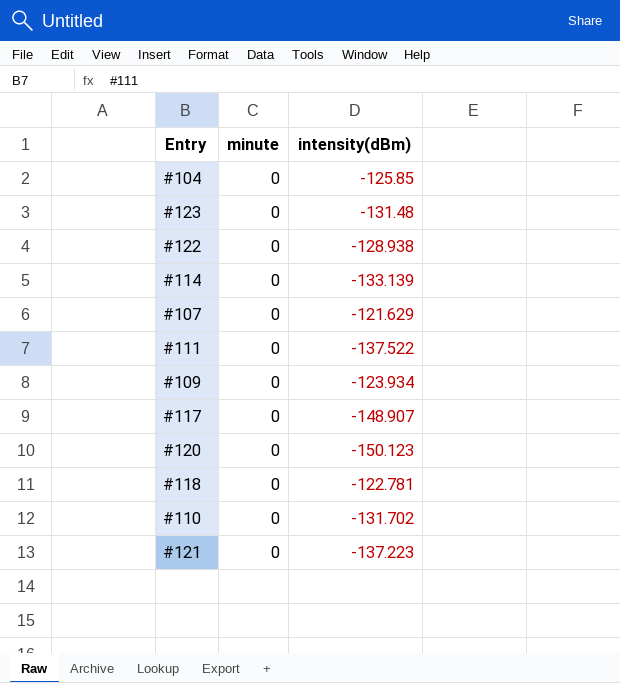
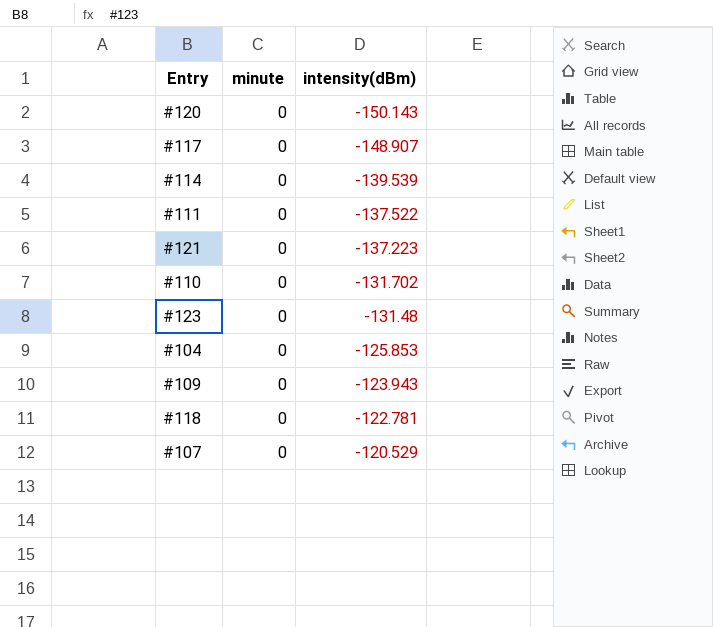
row order: none -> intensity(dBm) ascending
row #122: 0 | -128.938 -> none
#120 | intensity(dBm): -150.123 -> -150.143
#114 | intensity(dBm): -133.139 -> -139.539
#104 | intensity(dBm): -125.85 -> -125.853
#109 | intensity(dBm): -123.934 -> -123.943
#107 | intensity(dBm): -121.629 -> -120.529

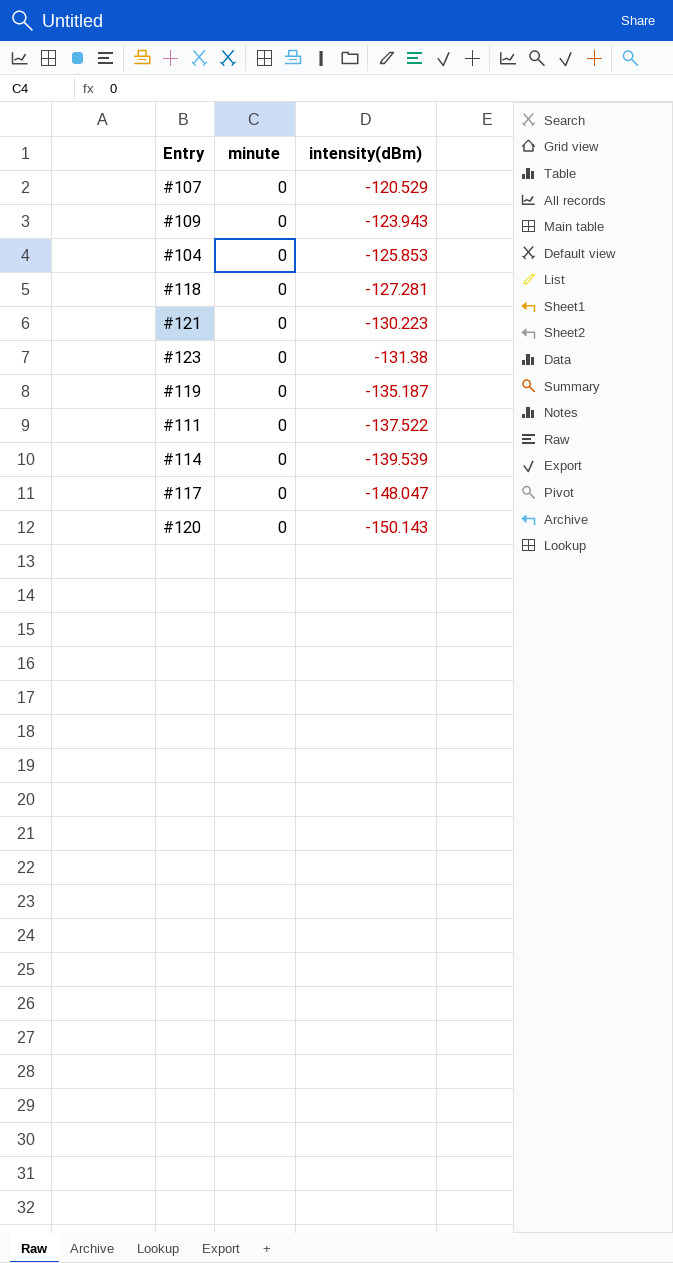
row order: intensity(dBm) ascending -> intensity(dBm) descending
row #110: 0 | -131.702 -> none
#118 | intensity(dBm): -122.781 -> -127.281
#121 | intensity(dBm): -137.223 -> -130.223
#123 | intensity(dBm): -131.48 -> -131.38
row #119: none -> 0 | -135.187
#117 | intensity(dBm): -148.907 -> -148.047

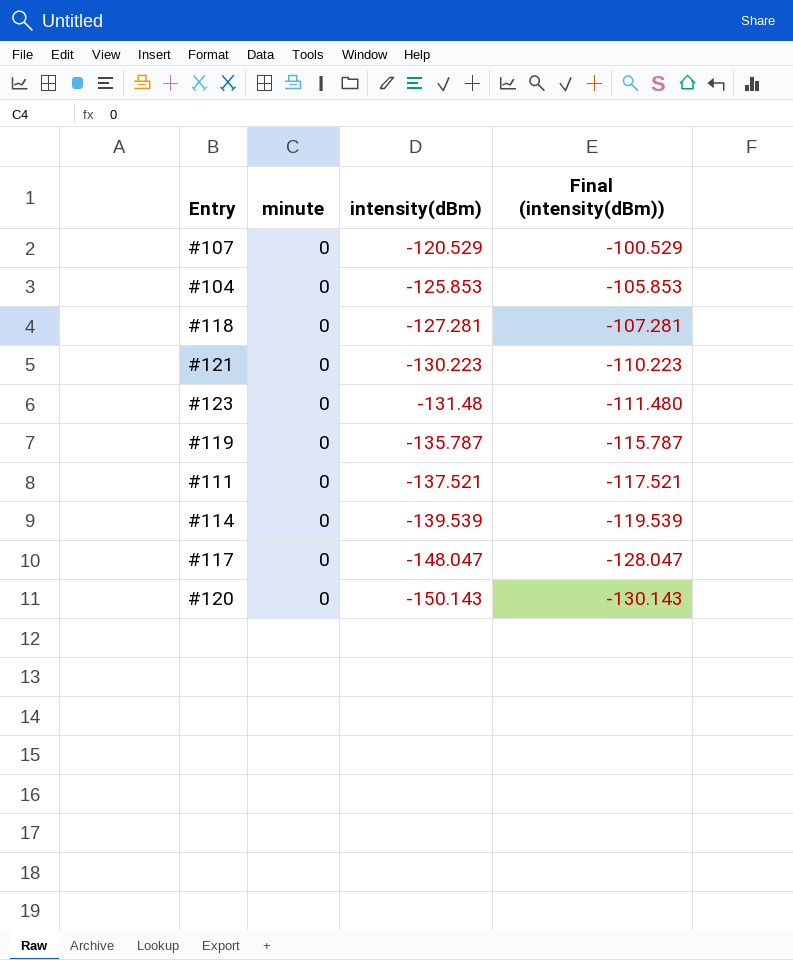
column Final (intensity(dBm)) | formula: none -> [intensity(dBm)] + 20
row #109: 0 | -123.943 -> none
#123 | intensity(dBm): -131.38 -> -131.48
#119 | intensity(dBm): -135.187 -> -135.787
#111 | intensity(dBm): -137.522 -> -137.521

